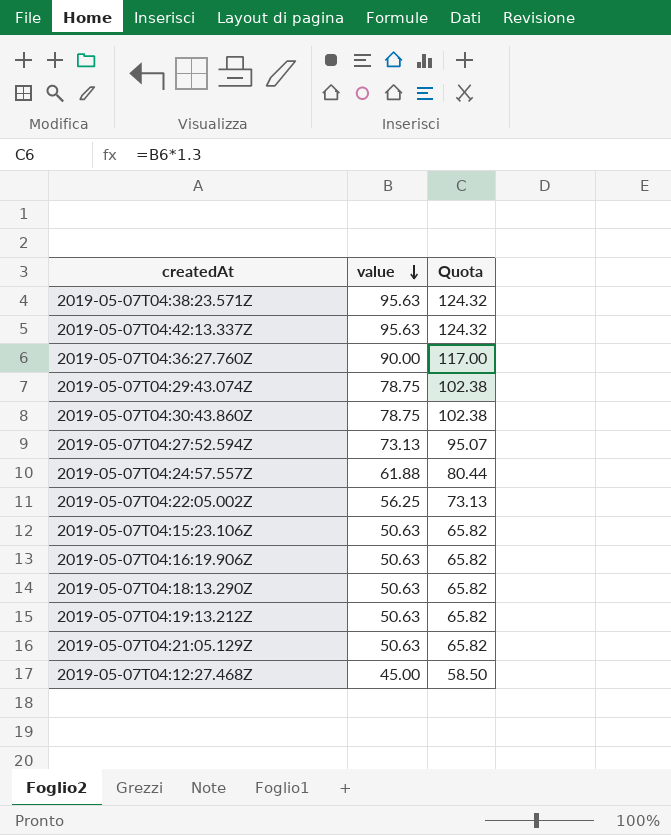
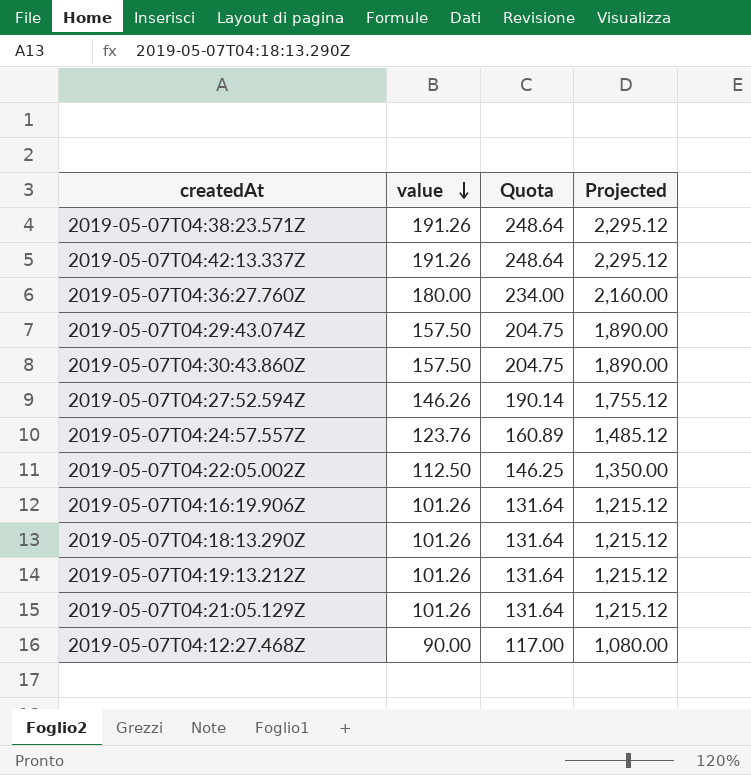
column Projected | formula: none -> [value] * 12
row 2019-05-07T04:15:23.106Z: 50.63 | 65.82 -> none
2019-05-07T04:38:23.571Z | value: 95.63 -> 191.26
2019-05-07T04:38:23.571Z | Quota: 124.32 -> 248.64
2019-05-07T04:42:13.337Z | value: 95.63 -> 191.26
2019-05-07T04:42:13.337Z | Quota: 124.32 -> 248.64
2019-05-07T04:36:27.760Z | value: 90.00 -> 180.00
2019-05-07T04:36:27.760Z | Quota: 117.00 -> 234.00
2019-05-07T04:29:43.074Z | value: 78.75 -> 157.50
2019-05-07T04:29:43.074Z | Quota: 102.38 -> 204.75
2019-05-07T04:30:43.860Z | value: 78.75 -> 157.50
2019-05-07T04:30:43.860Z | Quota: 102.38 -> 204.75
2019-05-07T04:27:52.594Z | value: 73.13 -> 146.26
2019-05-07T04:27:52.594Z | Quota: 95.07 -> 190.14
2019-05-07T04:24:57.557Z | value: 61.88 -> 123.76
2019-05-07T04:24:57.557Z | Quota: 80.44 -> 160.89
2019-05-07T04:22:05.002Z | value: 56.25 -> 112.50
2019-05-07T04:22:05.002Z | Quota: 73.13 -> 146.25
2019-05-07T04:16:19.906Z | value: 50.63 -> 101.26
2019-05-07T04:16:19.906Z | Quota: 65.82 -> 131.64
2019-05-07T04:18:13.290Z | value: 50.63 -> 101.26
2019-05-07T04:18:13.290Z | Quota: 65.82 -> 131.64
2019-05-07T04:19:13.212Z | value: 50.63 -> 101.26
2019-05-07T04:19:13.212Z | Quota: 65.82 -> 131.64
2019-05-07T04:21:05.129Z | value: 50.63 -> 101.26
2019-05-07T04:21:05.129Z | Quota: 65.82 -> 131.64
2019-05-07T04:12:27.468Z | value: 45.00 -> 90.00
2019-05-07T04:12:27.468Z | Quota: 58.50 -> 117.00

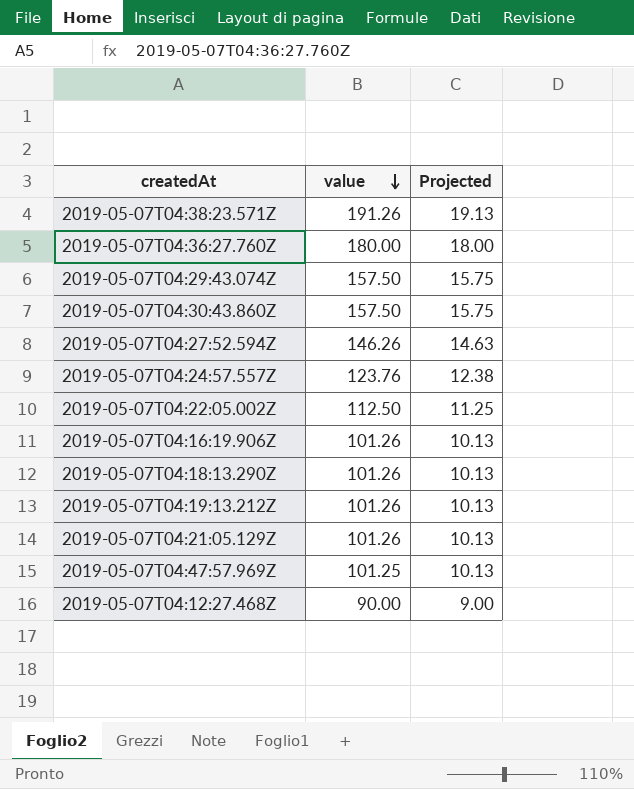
column Quota | formula: [value] * 1.3 -> none
column Projected | formula: [value] * 12 -> [value] * 0.1
row 2019-05-07T04:42:13.337Z: 191.26 | 248.64 | 2,295.12 -> none
row 2019-05-07T04:47:57.969Z: none -> 101.25 | 10.13

